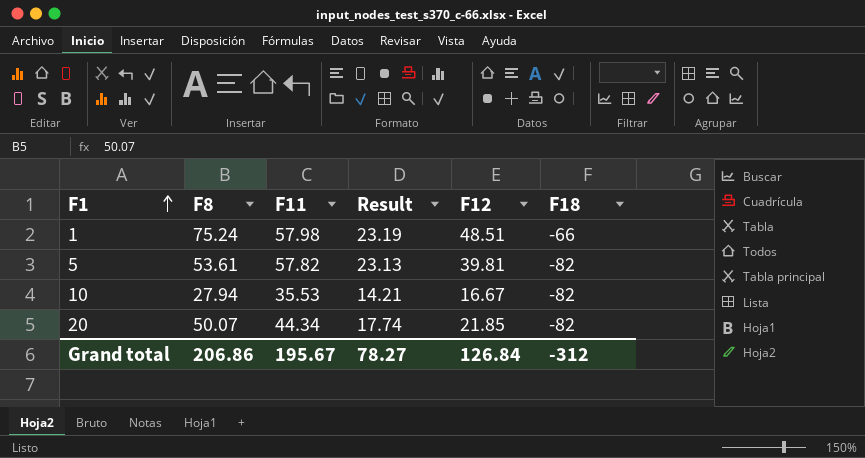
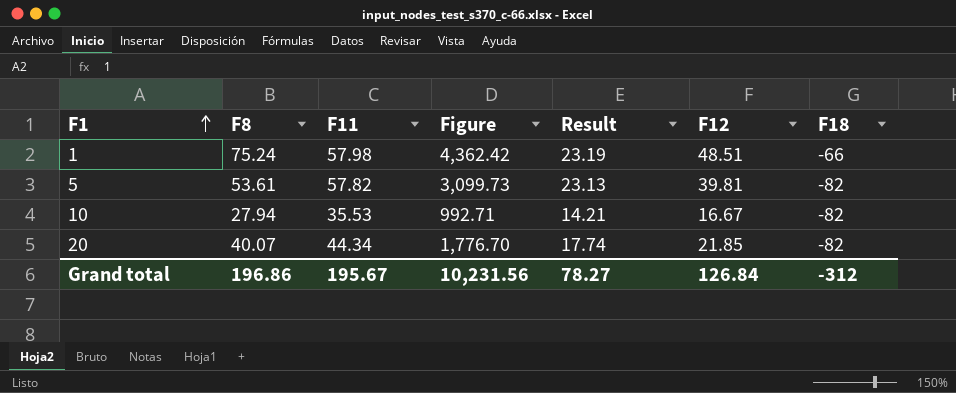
column Figure | formula: none -> [F8] * [F11]
20 | F8: 50.07 -> 40.07
Grand total | F8: 206.86 -> 196.86

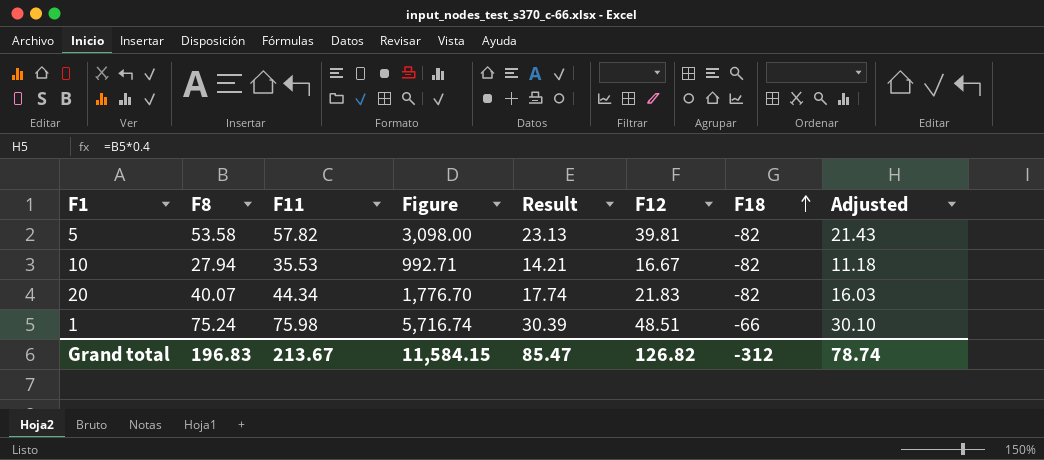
row order: F1 ascending -> F18 ascending
column Adjusted | formula: none -> [F8] * 0.4
5 | F8: 53.61 -> 53.58
5 | Figure: 3,099.73 -> 3,098.00
20 | F12: 21.85 -> 21.83
1 | F11: 57.98 -> 75.98
1 | Figure: 4,362.42 -> 5,716.74
1 | Result: 23.19 -> 30.39
Grand total | F8: 196.86 -> 196.83
Grand total | F11: 195.67 -> 213.67
Grand total | Figure: 10,231.56 -> 11,584.15
Grand total | Result: 78.27 -> 85.47
Grand total | F12: 126.84 -> 126.82

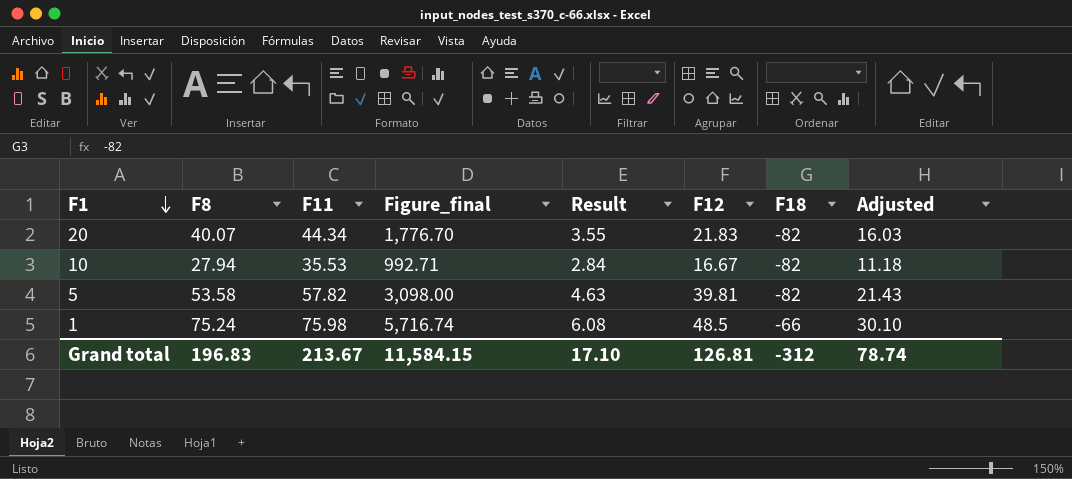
row order: F18 ascending -> F1 descending
column name: Figure -> Figure_final
column Result | formula: [F11] * 0.4 -> [F11] * 0.08
1 | F12: 48.51 -> 48.5
Grand total | Result: 85.47 -> 17.10
Grand total | F12: 126.82 -> 126.81

